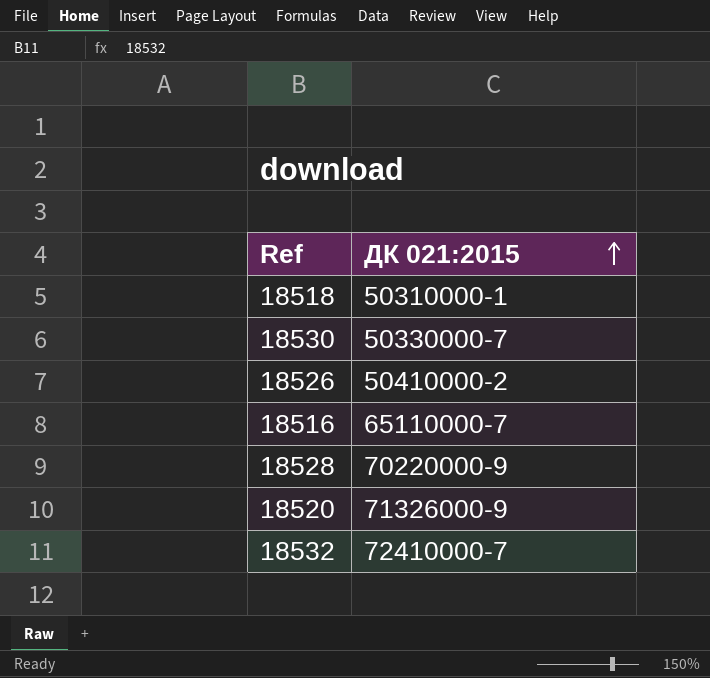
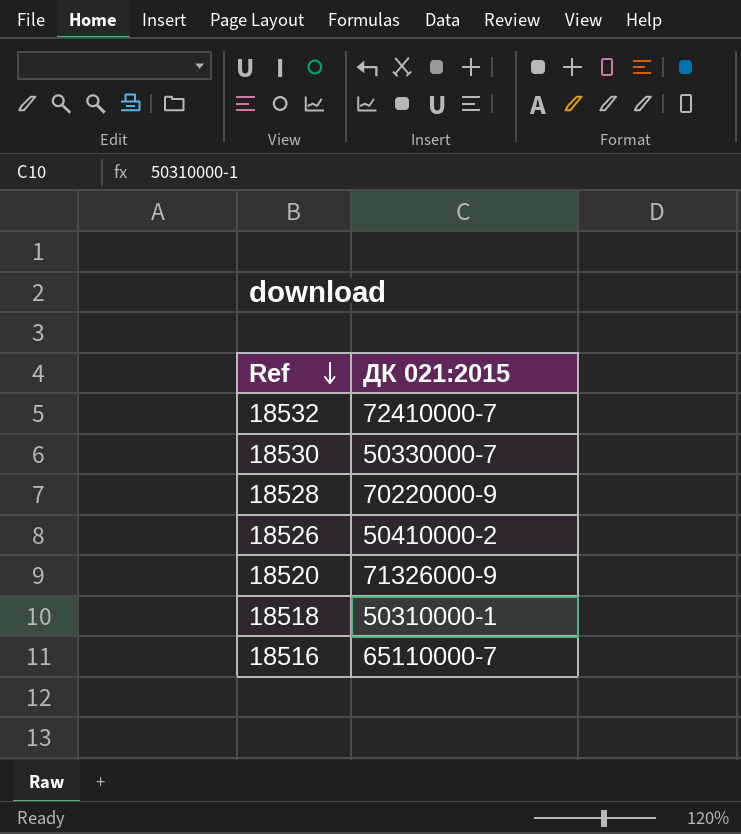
row order: ДК 021:2015 ascending -> Ref descending

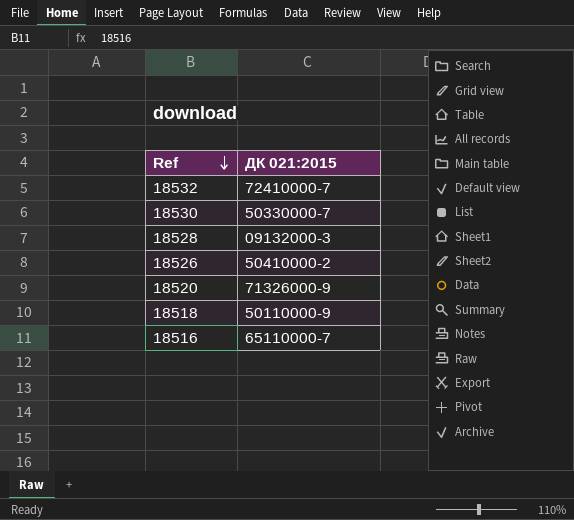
18528 | ДК 021:2015: 70220000-9 -> 09132000-3
18518 | ДК 021:2015: 50310000-1 -> 50110000-9

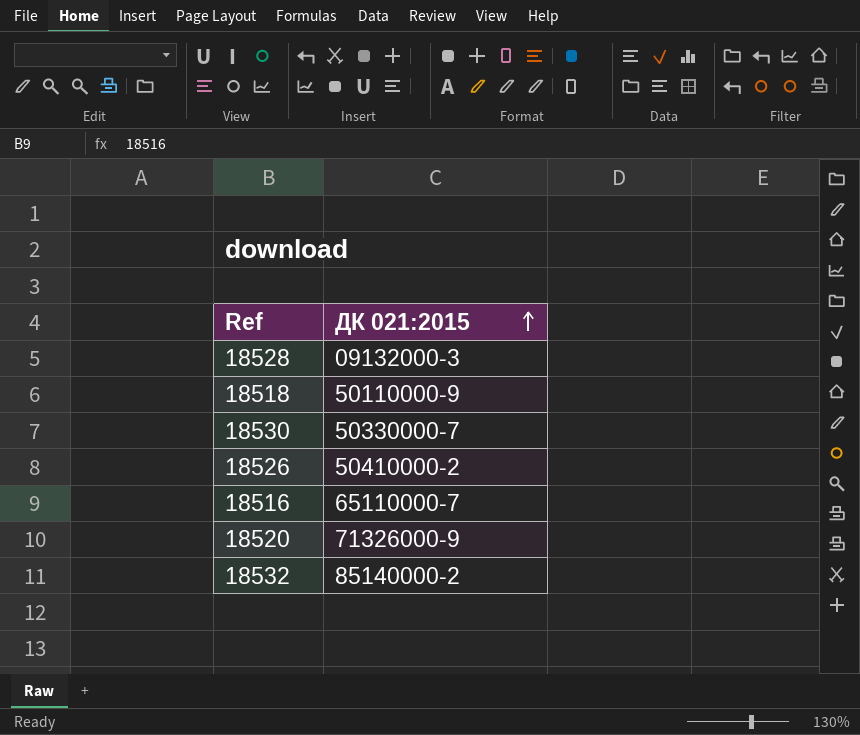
row order: Ref descending -> ДК 021:2015 ascending
18532 | ДК 021:2015: 72410000-7 -> 85140000-2

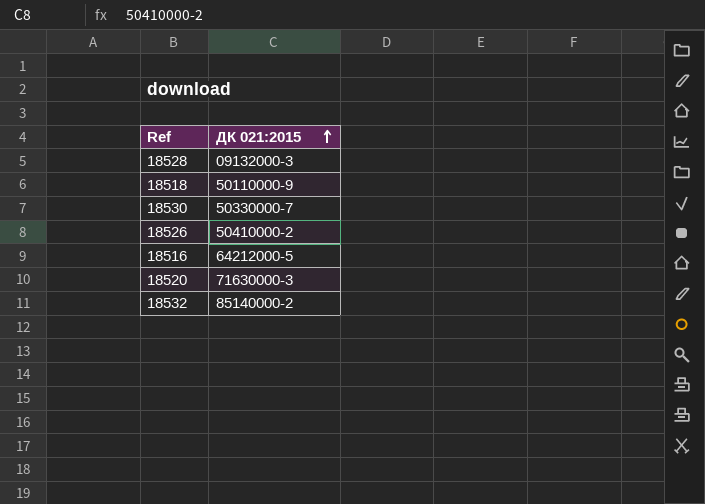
18516 | ДК 021:2015: 65110000-7 -> 64212000-5
18520 | ДК 021:2015: 71326000-9 -> 71630000-3

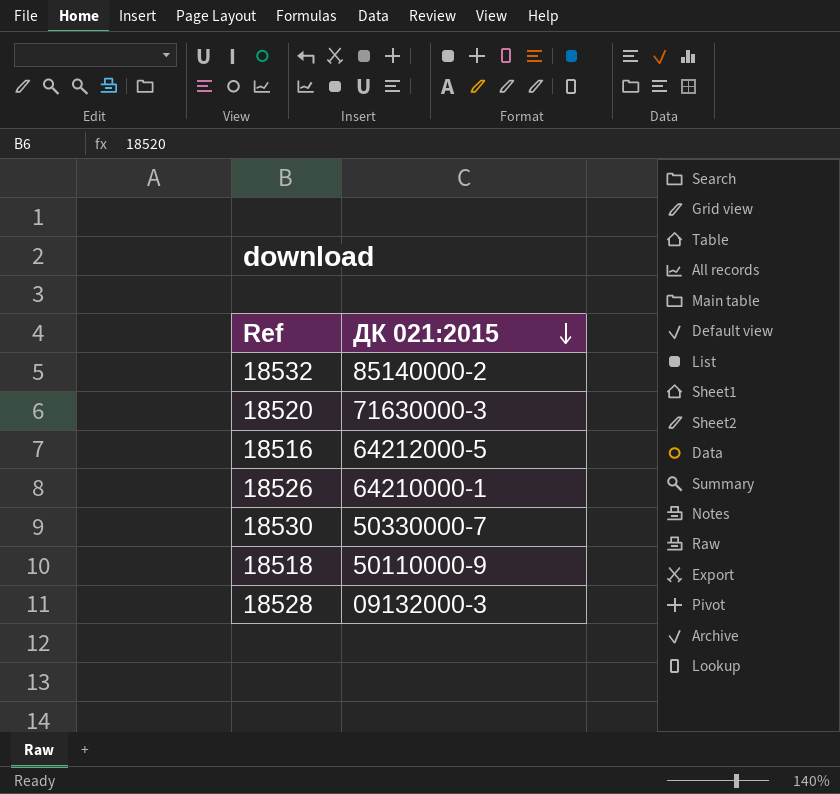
row order: ДК 021:2015 ascending -> ДК 021:2015 descending
18526 | ДК 021:2015: 50410000-2 -> 64210000-1

